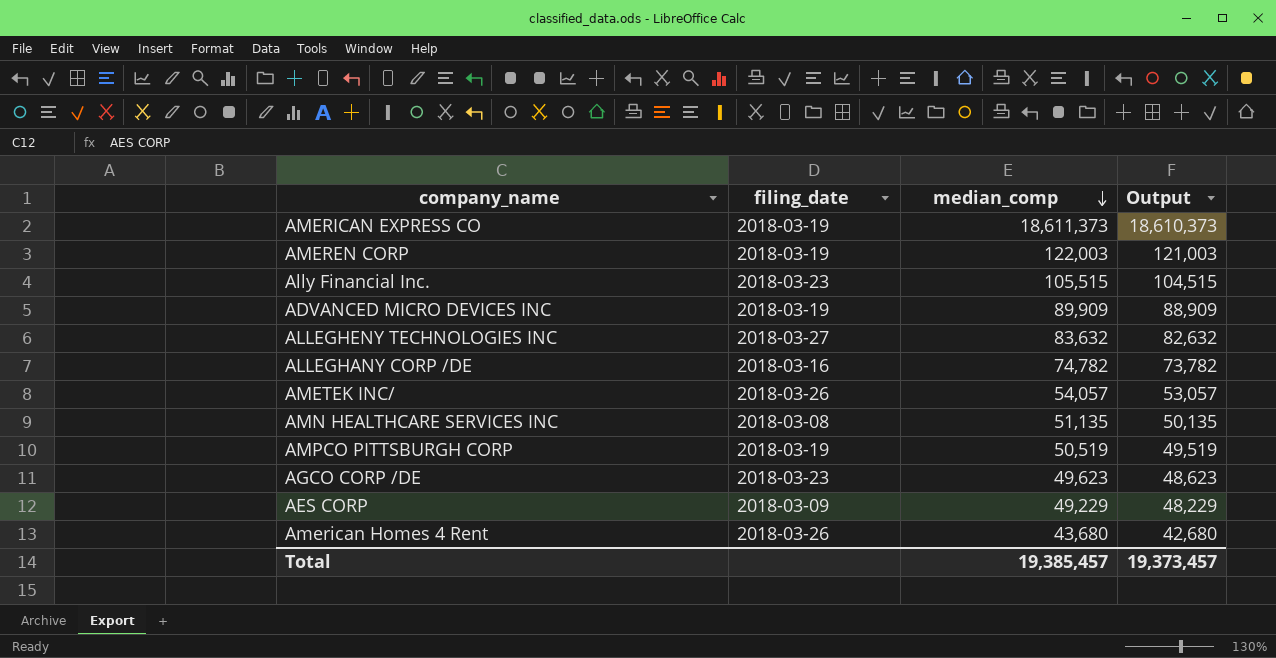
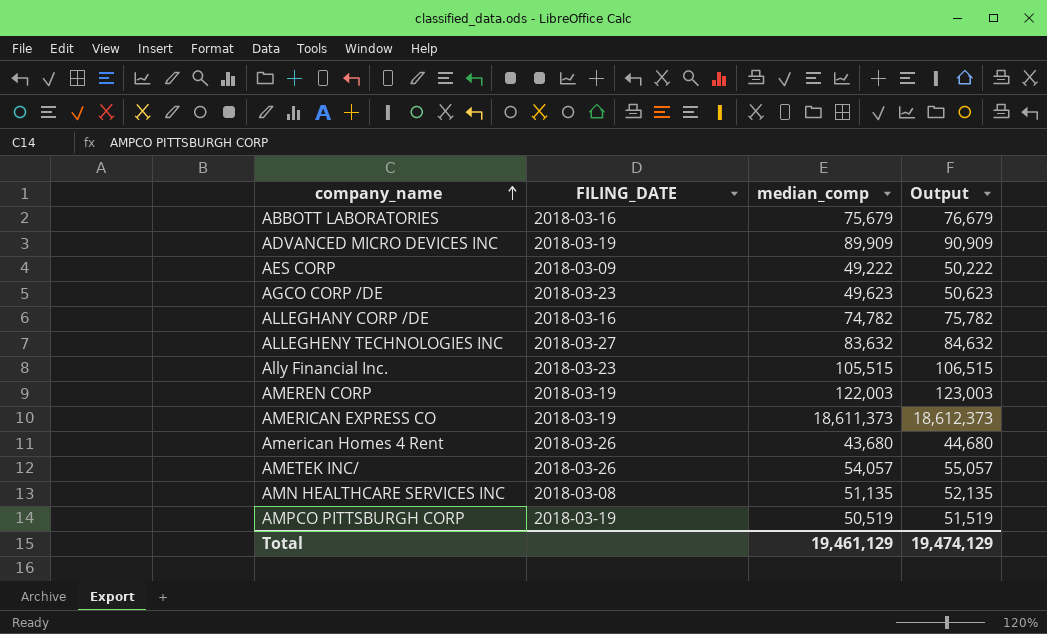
row order: median_comp descending -> company_name ascending
column name: filing_date -> FILING_DATE
column Output | formula: [median_comp] - 1000 -> [median_comp] + 1000
row ABBOTT LABORATORIES: none -> 2018-03-16 | 75,679 | 76,679
AES CORP | median_comp: 49,229 -> 49,222
Total | median_comp: 19,385,457 -> 19,461,129
Total | Output: 19,373,457 -> 19,474,129

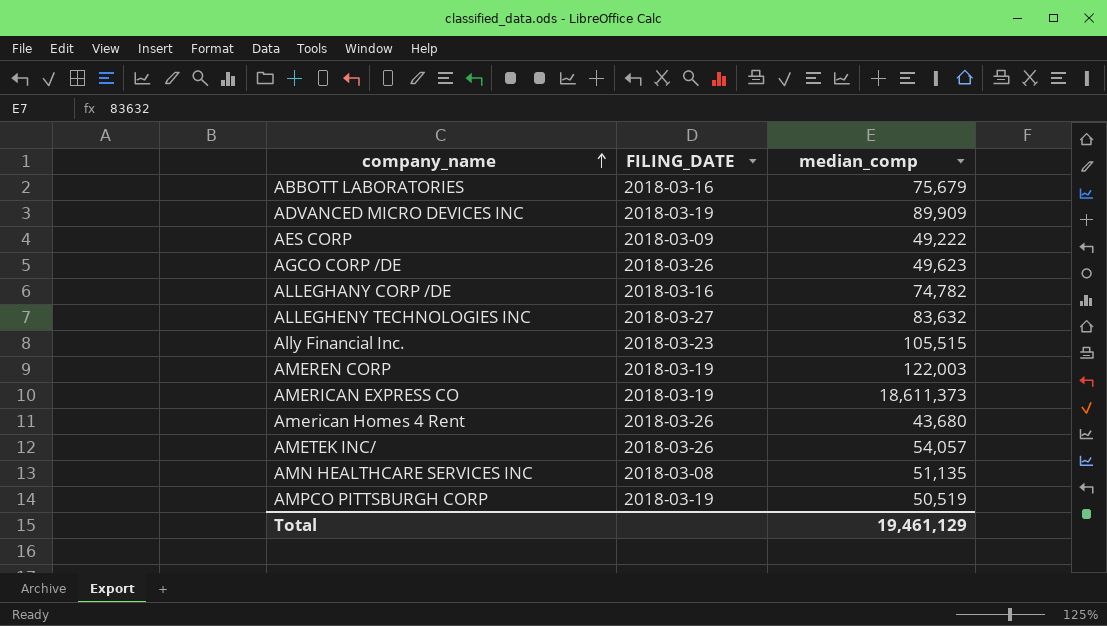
column Output | formula: [median_comp] + 1000 -> none
AGCO CORP /DE | FILING_DATE: 2018-03-23 -> 2018-03-26

